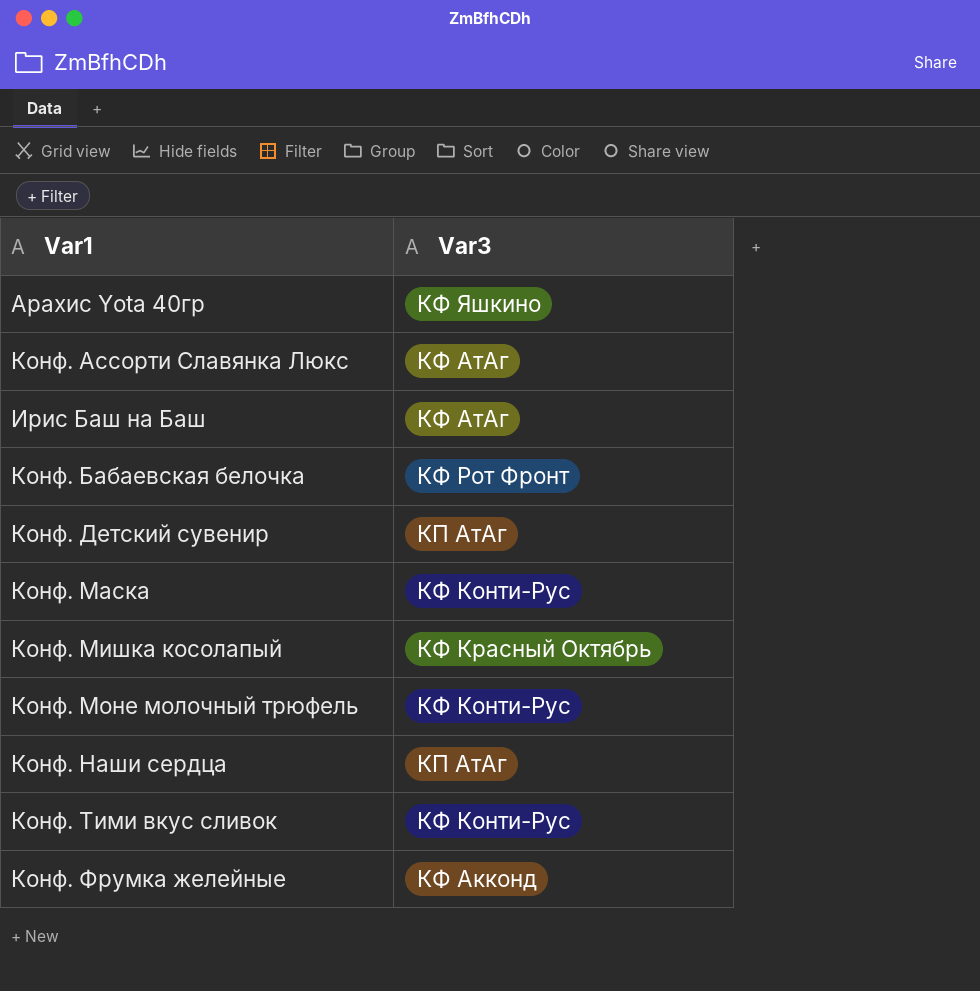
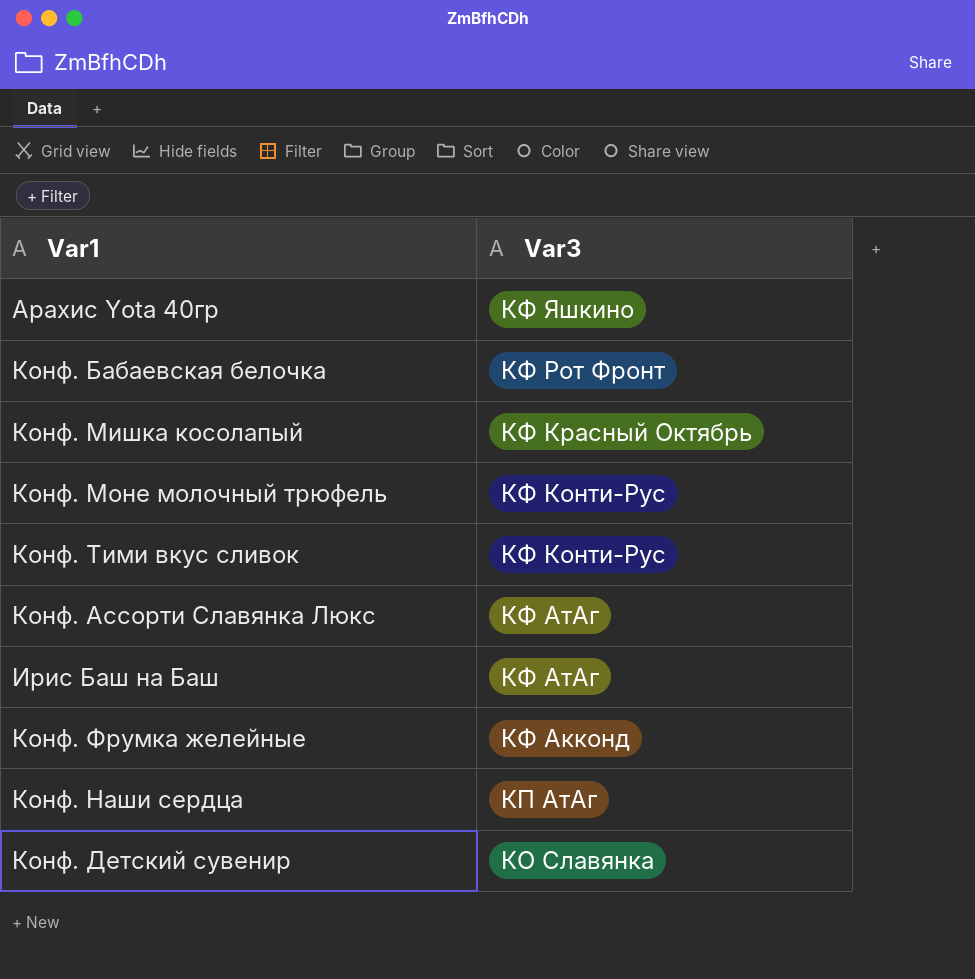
row order: none -> Var3 descending
row Конф. Маска: КФ Конти-Рус -> none
Конф. Детский сувенир | Var3: КП АтАг -> КО Славянка

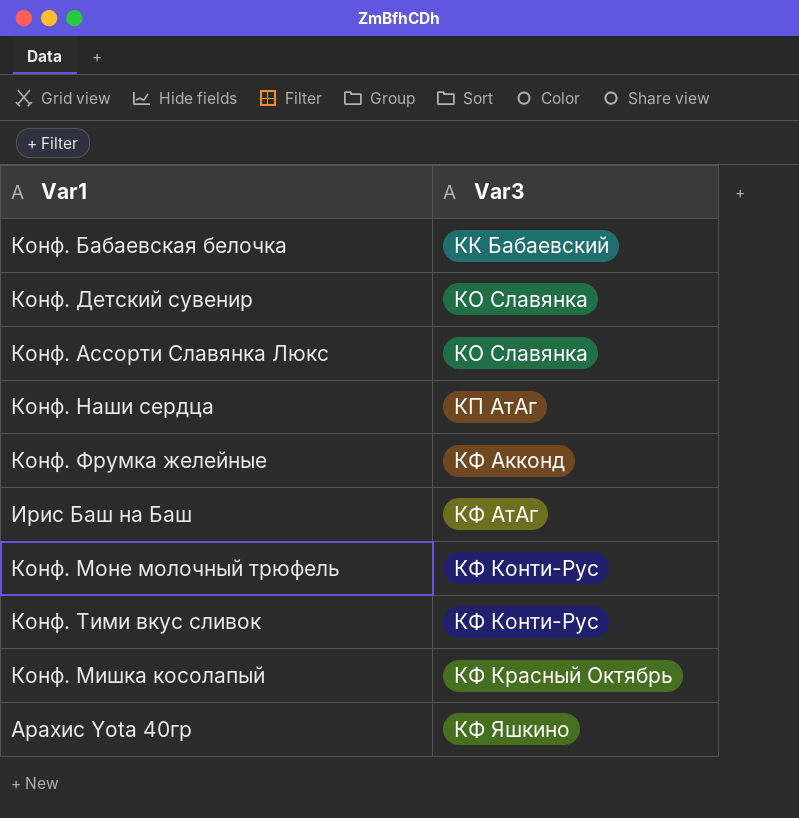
row order: Var3 descending -> Var3 ascending
Конф. Бабаевская белочка | Var3: КФ Рот Фронт -> КК Бабаевский
Конф. Ассорти Славянка Люкс | Var3: КФ АтАг -> КО Славянка

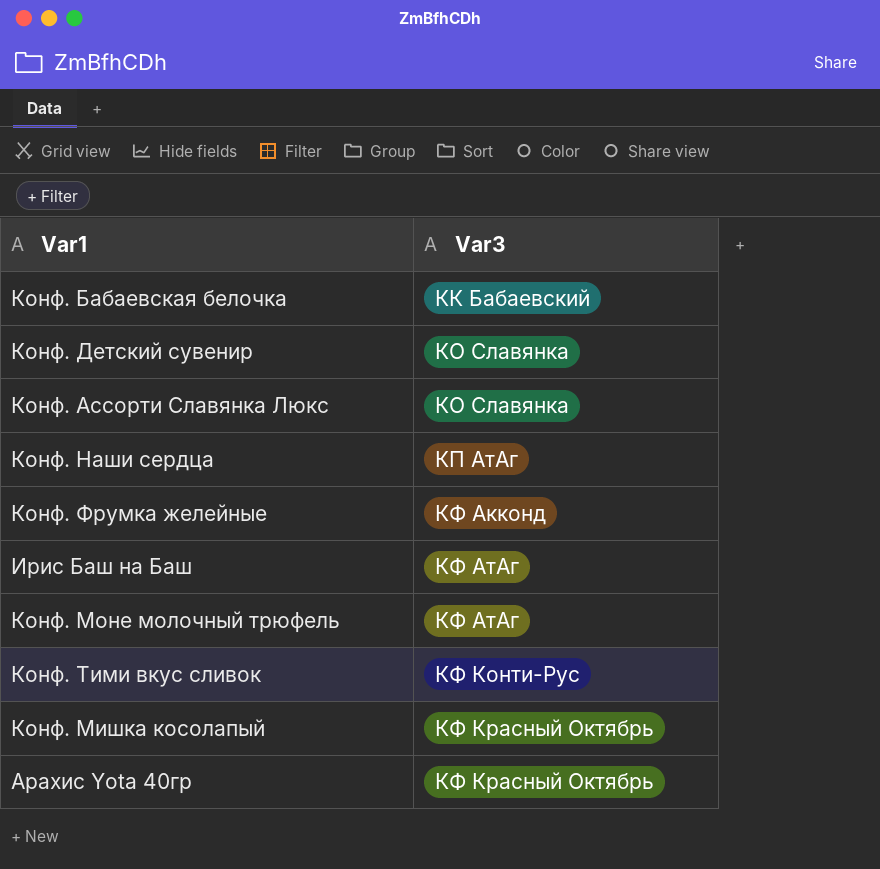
Конф. Моне молочный трюфель | Var3: КФ Конти-Рус -> КФ АтАг
Арахис Yota 40гр | Var3: КФ Яшкино -> КФ Красный Октябрь

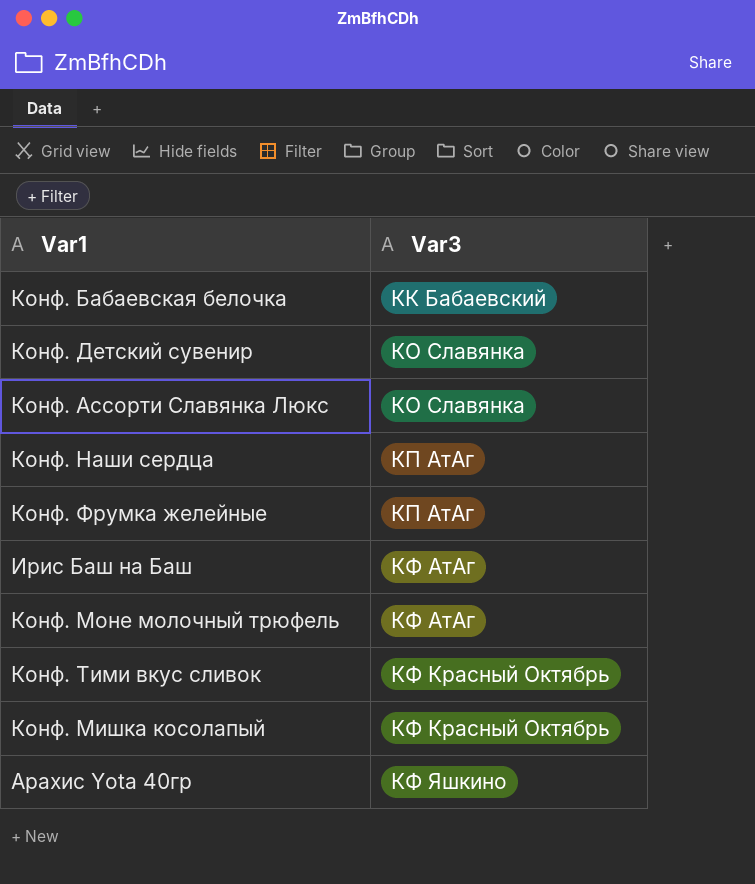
Конф. Фрумка желейные | Var3: КФ Акконд -> КП АтАг
Конф. Тими вкус сливок | Var3: КФ Конти-Рус -> КФ Красный Октябрь
Арахис Yota 40гр | Var3: КФ Красный Октябрь -> КФ Яшкино

